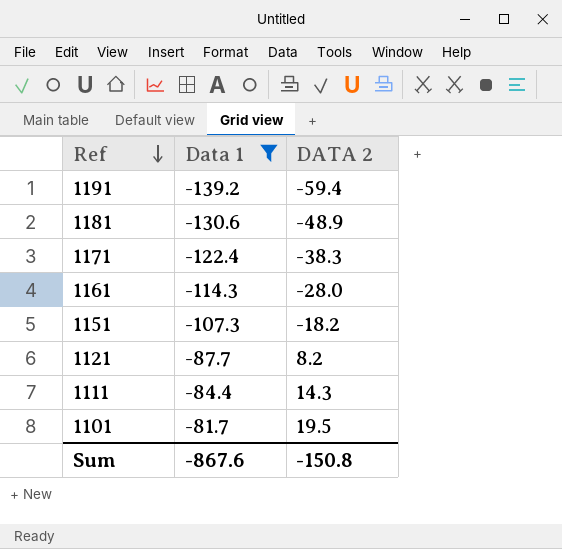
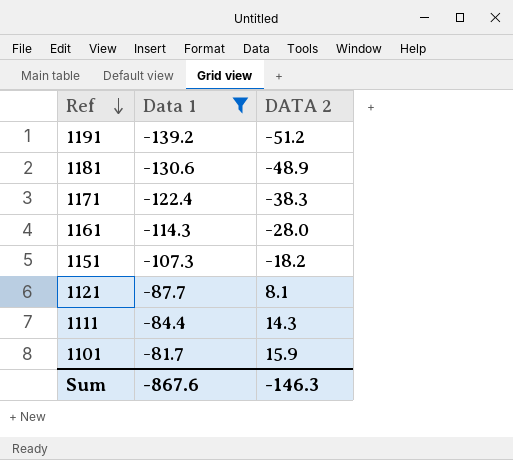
1191 | DATA 2: -59.4 -> -51.2
1121 | DATA 2: 8.2 -> 8.1
1101 | DATA 2: 19.5 -> 15.9
Sum | DATA 2: -150.8 -> -146.3

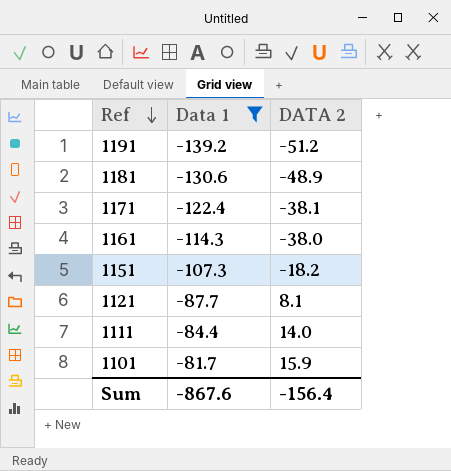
1171 | DATA 2: -38.3 -> -38.1
1161 | DATA 2: -28.0 -> -38.0
1111 | DATA 2: 14.3 -> 14.0
Sum | DATA 2: -146.3 -> -156.4

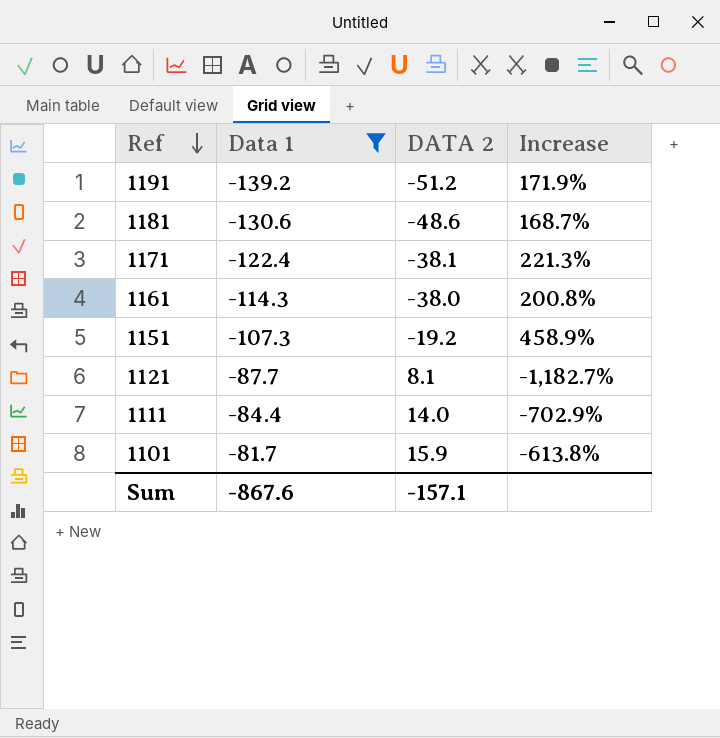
column Increase | formula: none -> ([Data 1] - [DATA 2]) / [DATA 2]
1181 | DATA 2: -48.9 -> -48.6
1151 | DATA 2: -18.2 -> -19.2
Sum | DATA 2: -156.4 -> -157.1

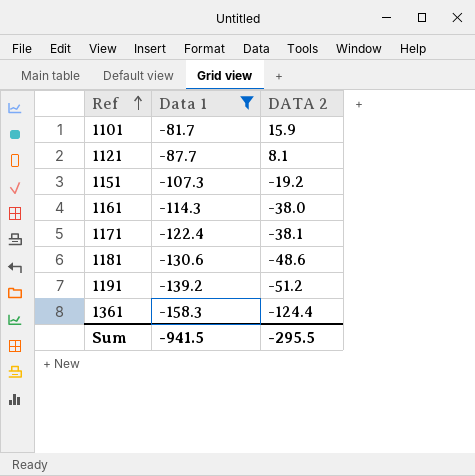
row order: Ref descending -> Ref ascending
column Increase | formula: ([Data 1] - [DATA 2]) / [DATA 2] -> none
row 1111: -84.4 | 14.0 | -702.9% -> none
row 1361: none -> -158.3 | -124.4
Sum | Data 1: -867.6 -> -941.5
Sum | DATA 2: -157.1 -> -295.5

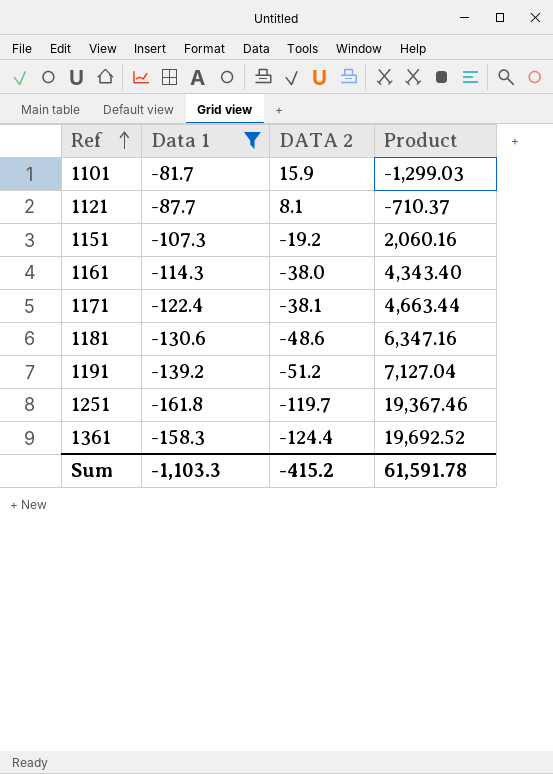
column Product | formula: none -> [Data 1] * [DATA 2]
row 1251: none -> -161.8 | -119.7 | 19,367.46
Sum | Data 1: -941.5 -> -1,103.3
Sum | DATA 2: -295.5 -> -415.2

